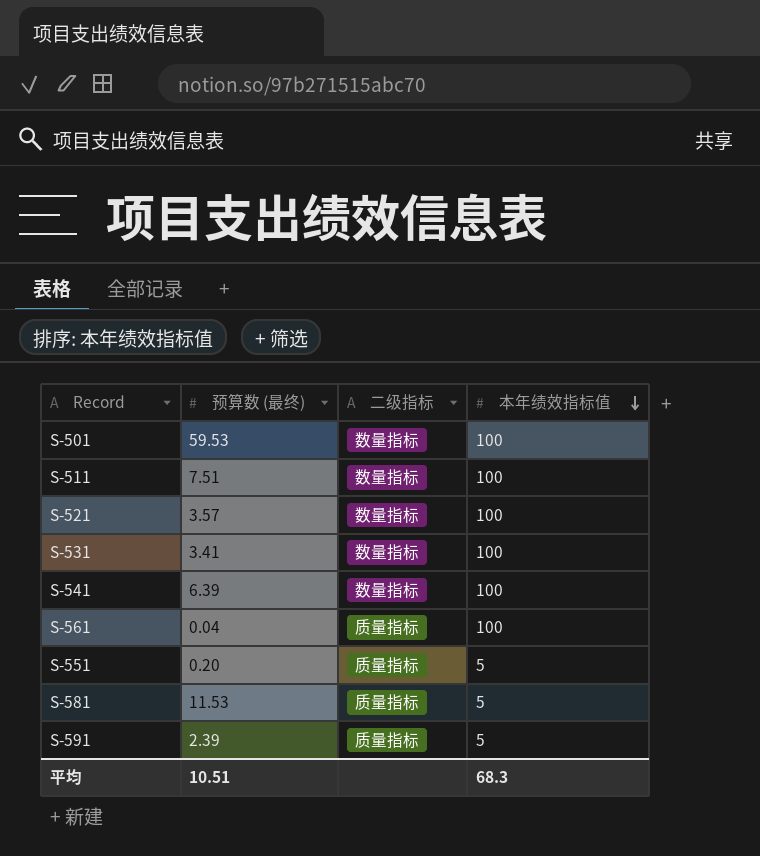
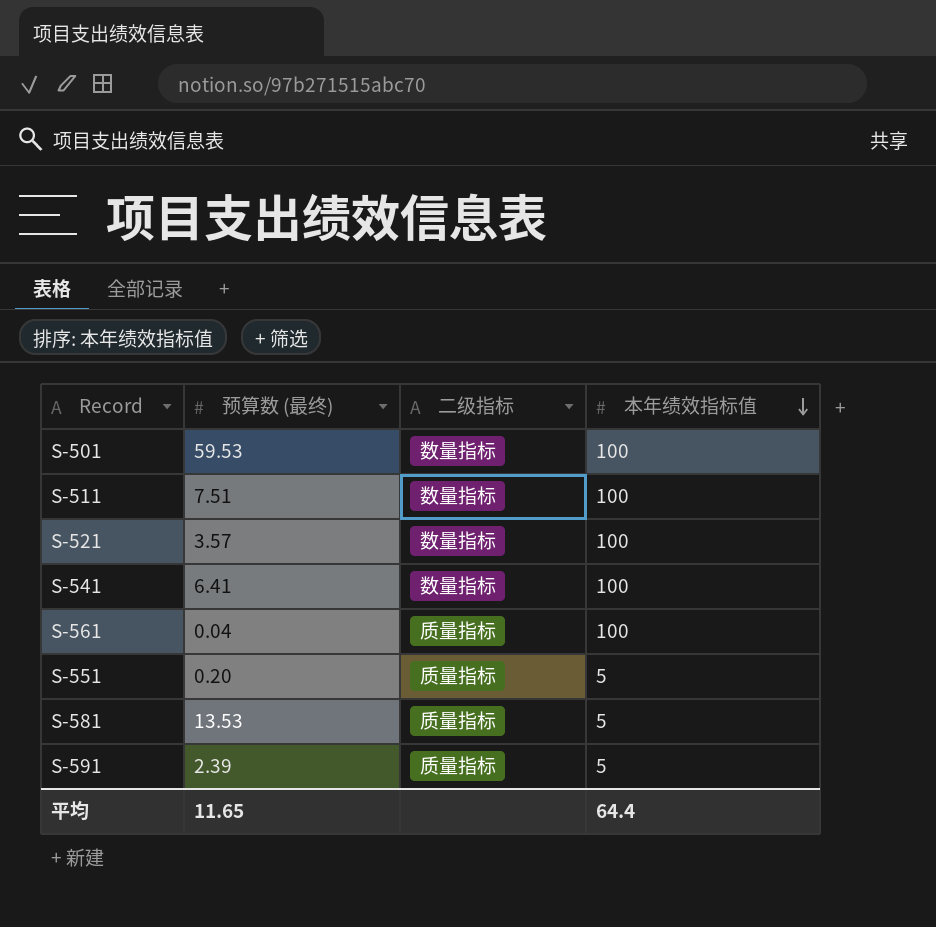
row S-531: 3.41 | 数量指标 | 100 -> none
S-541 | 预算数 (最终): 6.39 -> 6.41
S-581 | 预算数 (最终): 11.53 -> 13.53
平均 | 预算数 (最终): 10.51 -> 11.65
平均 | 本年绩效指标值: 68.3 -> 64.4

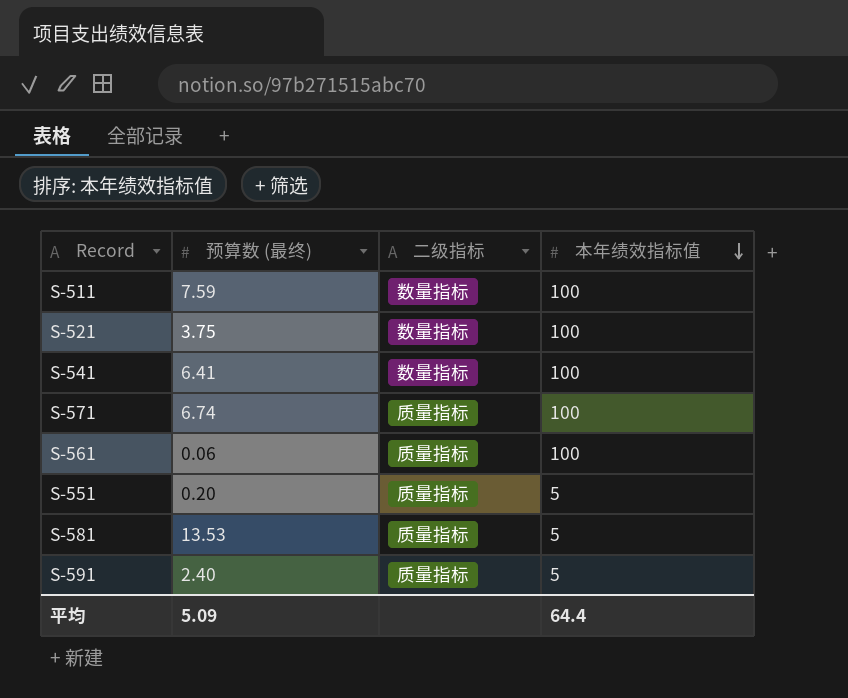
row S-501: 59.53 | 数量指标 | 100 -> none
S-511 | 预算数 (最终): 7.51 -> 7.59
S-521 | 预算数 (最终): 3.57 -> 3.75
row S-571: none -> 6.74 | 质量指标 | 100
S-561 | 预算数 (最终): 0.04 -> 0.06
S-591 | 预算数 (最终): 2.39 -> 2.40
平均 | 预算数 (最终): 11.65 -> 5.09

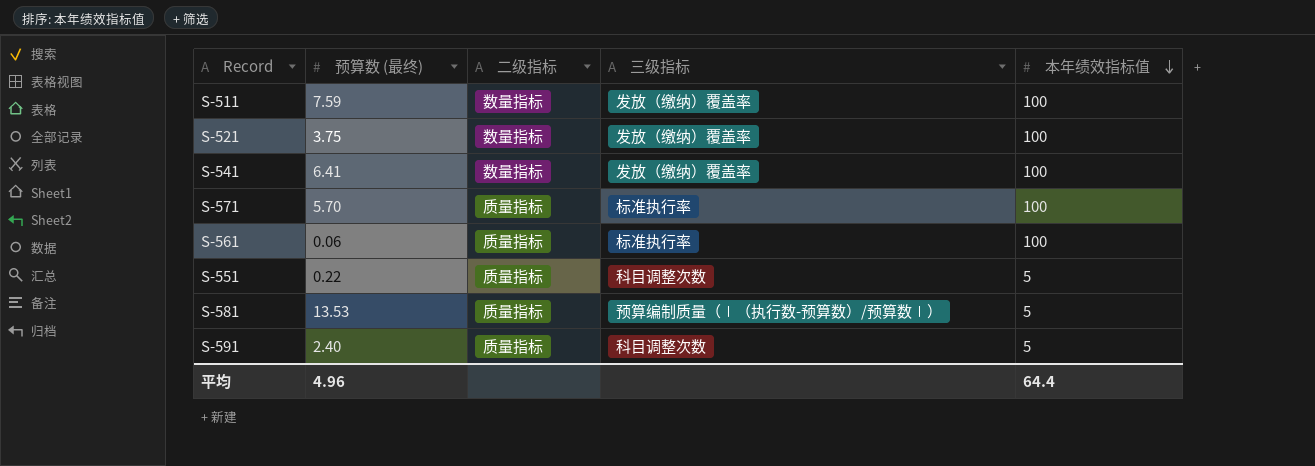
column 三级指标 | position: none -> 4
S-571 | 预算数 (最终): 6.74 -> 5.70
S-551 | 预算数 (最终): 0.20 -> 0.22
平均 | 预算数 (最终): 5.09 -> 4.96

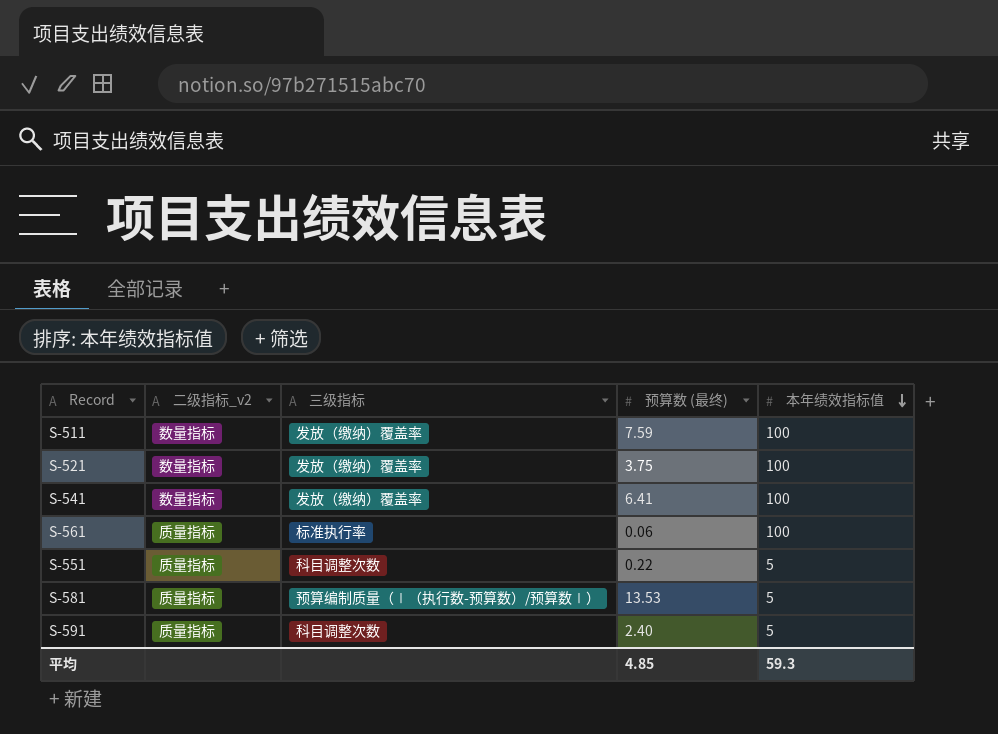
column name: 二级指标 -> 二级指标_v2
column 预算数 (最终) | position: 2 -> 4
row S-571: 5.70 | 质量指标 | 标准执行率 | 100 -> none
平均 | 预算数 (最终): 4.96 -> 4.85
平均 | 本年绩效指标值: 64.4 -> 59.3

